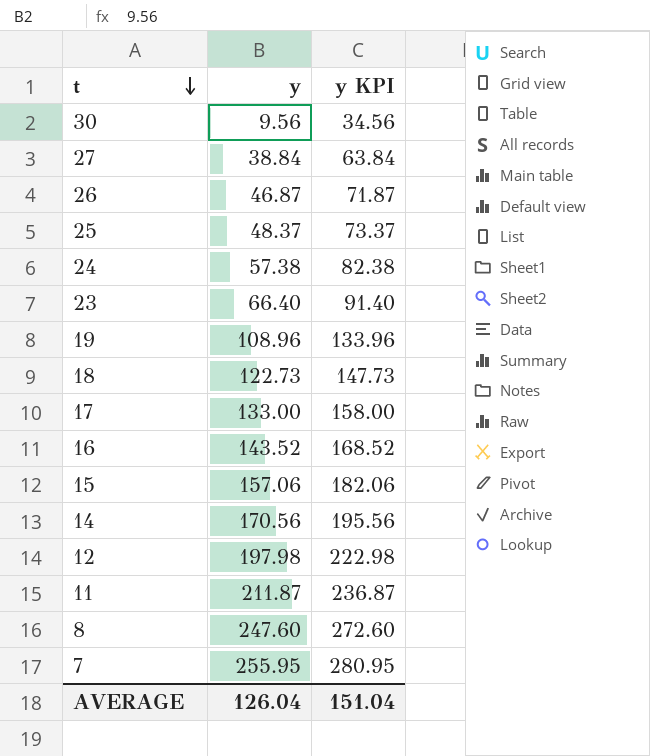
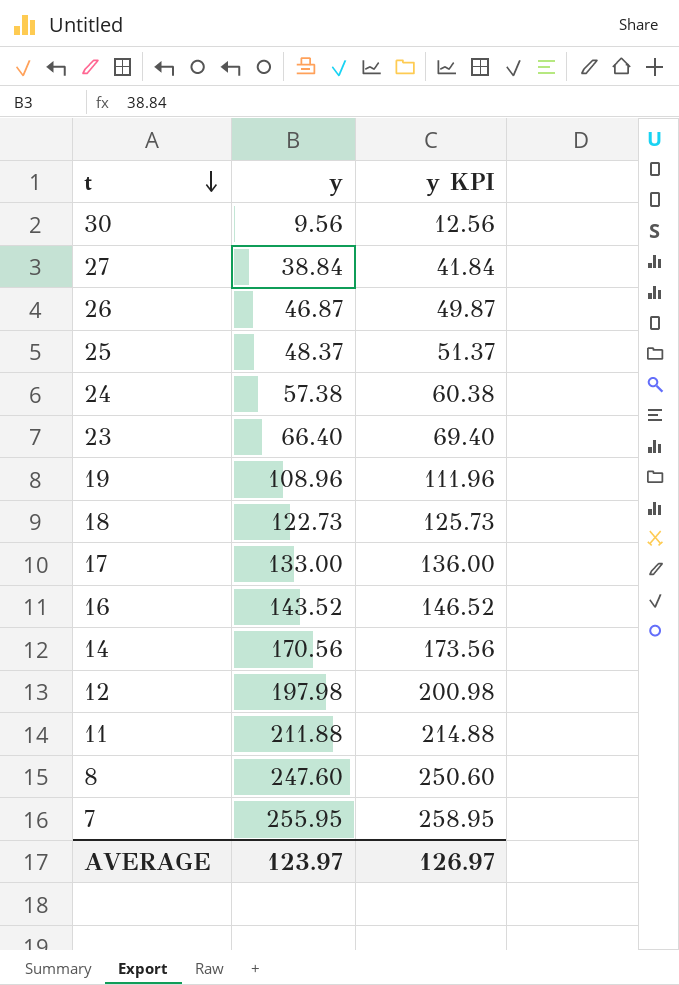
column y KPI | formula: [y] + 25 -> [y] + 3
row 15: 157.06 | 182.06 -> none
11 | y: 211.87 -> 211.88
AVERAGE | y: 126.04 -> 123.97
AVERAGE | y KPI: 151.04 -> 126.97

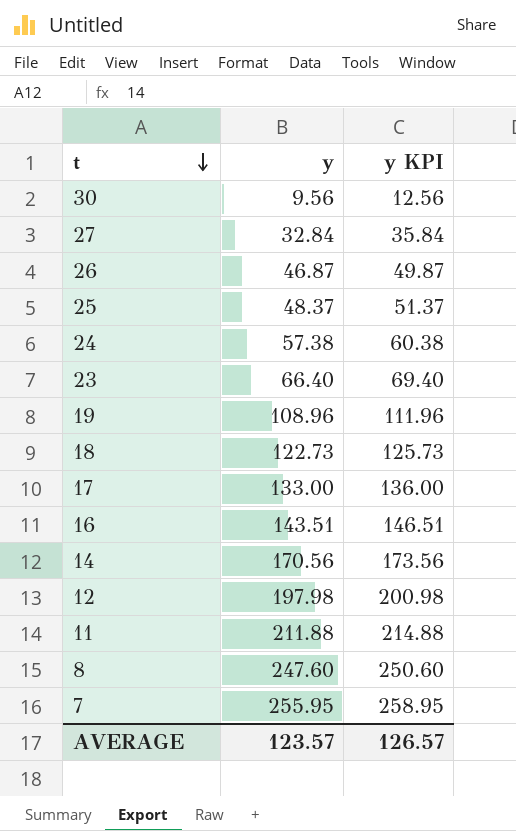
27 | y: 38.84 -> 32.84
27 | y KPI: 41.84 -> 35.84
16 | y: 143.52 -> 143.51
16 | y KPI: 146.52 -> 146.51
AVERAGE | y: 123.97 -> 123.57
AVERAGE | y KPI: 126.97 -> 126.57

